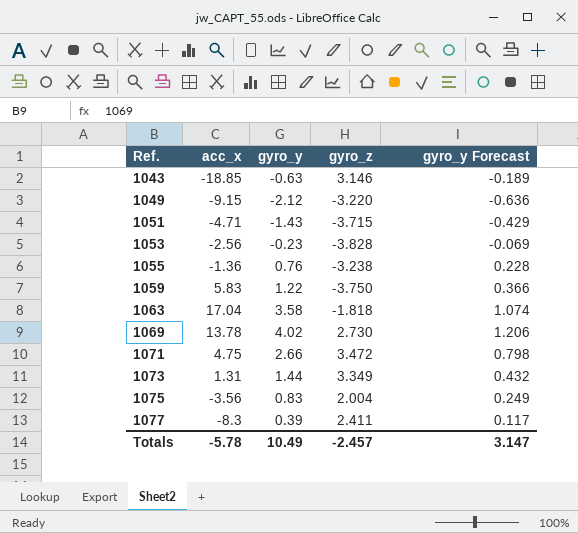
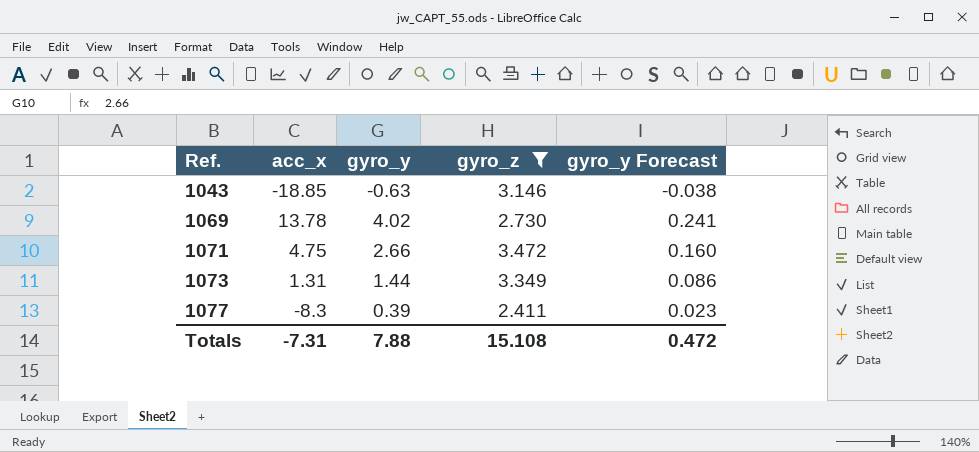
filter: none -> gyro_z >= 2.411
column gyro_y Forecast | formula: [gyro_y] * 0.3 -> [gyro_y] * 0.06
Totals | acc_x: -5.78 -> -7.31
Totals | gyro_y: 10.49 -> 7.88
Totals | gyro_z: -2.457 -> 15.108
Totals | gyro_y Forecast: 3.147 -> 0.472

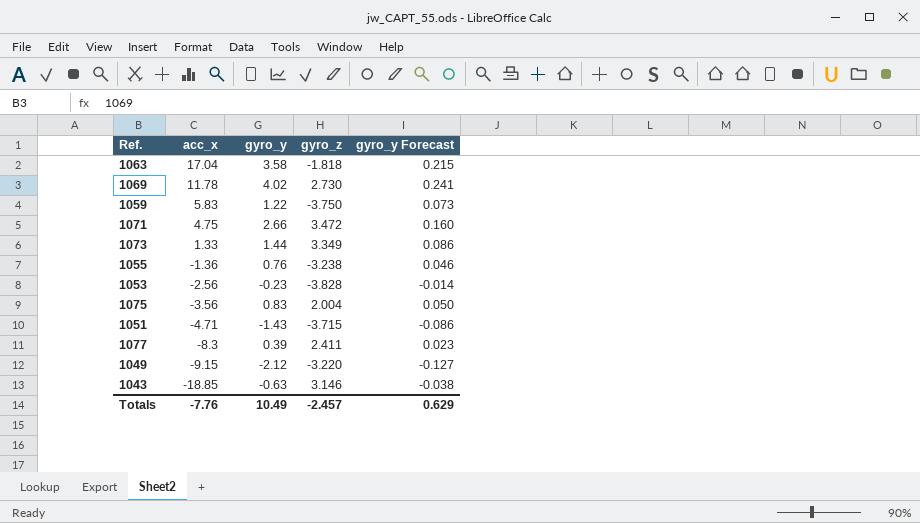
filter: gyro_z >= 2.411 -> none
row order: Ref. ascending -> acc_x descending
1069 | acc_x: 13.78 -> 11.78
1073 | acc_x: 1.31 -> 1.33
Totals | acc_x: -7.31 -> -7.76
Totals | gyro_y: 7.88 -> 10.49
Totals | gyro_z: 15.108 -> -2.457
Totals | gyro_y Forecast: 0.472 -> 0.629

